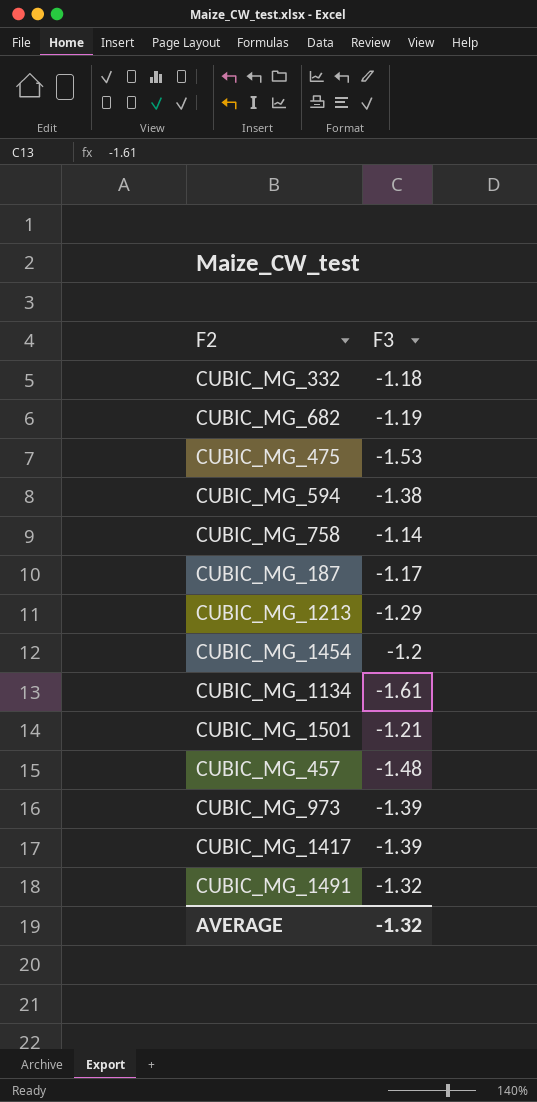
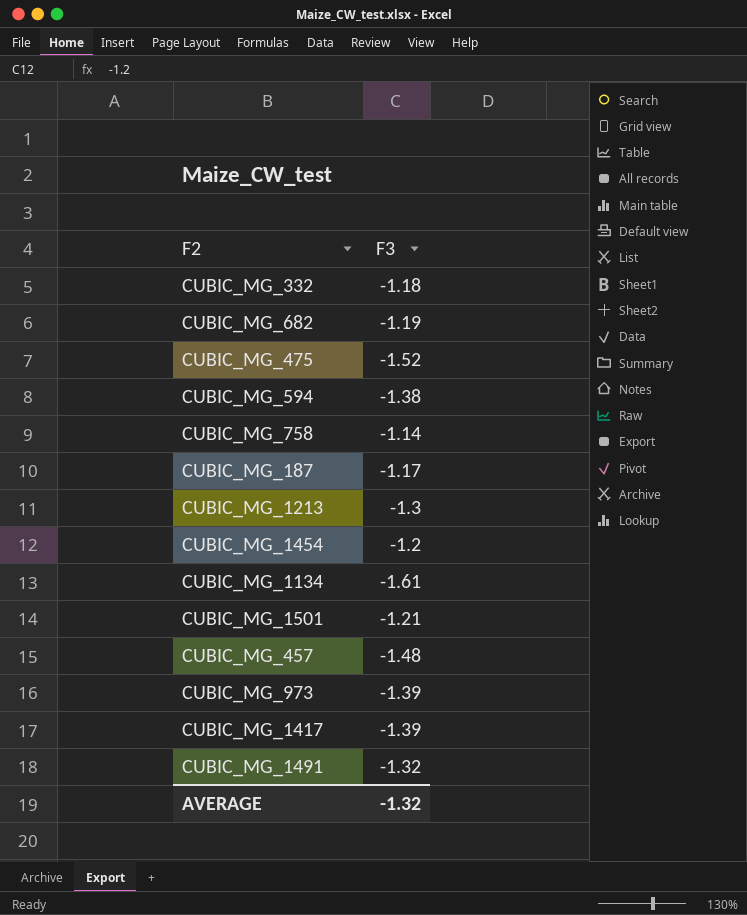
CUBIC_MG_475 | F3: -1.53 -> -1.52
CUBIC_MG_1213 | F3: -1.29 -> -1.3

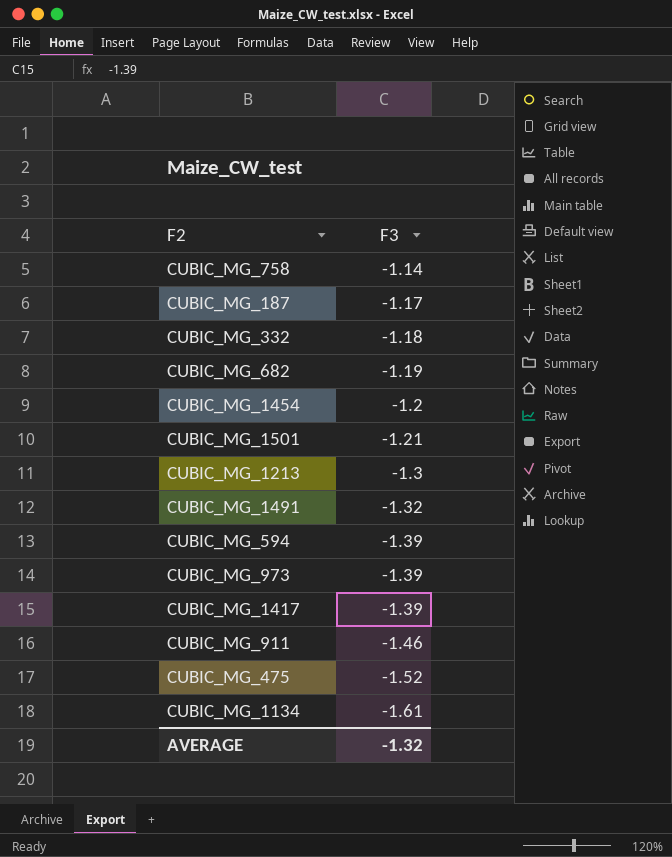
row order: none -> F3 descending
row CUBIC_MG_457: -1.48 -> none
CUBIC_MG_594 | F3: -1.38 -> -1.39
row CUBIC_MG_911: none -> -1.46

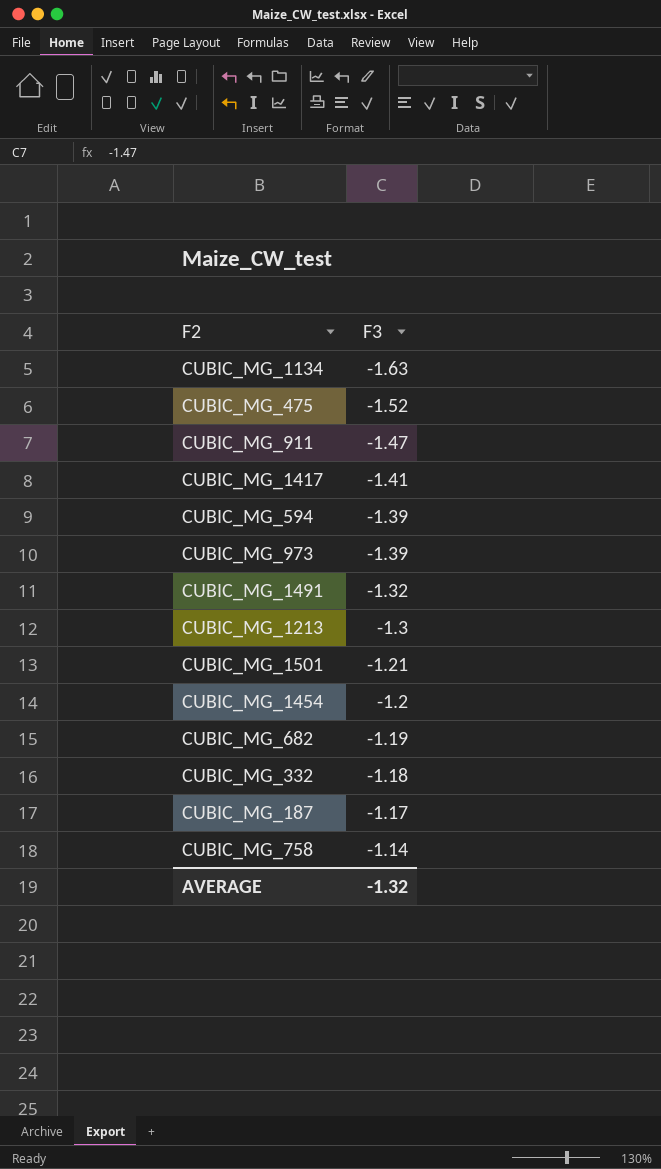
row order: F3 descending -> F3 ascending
CUBIC_MG_1134 | F3: -1.61 -> -1.63
CUBIC_MG_911 | F3: -1.46 -> -1.47
CUBIC_MG_1417 | F3: -1.39 -> -1.41

